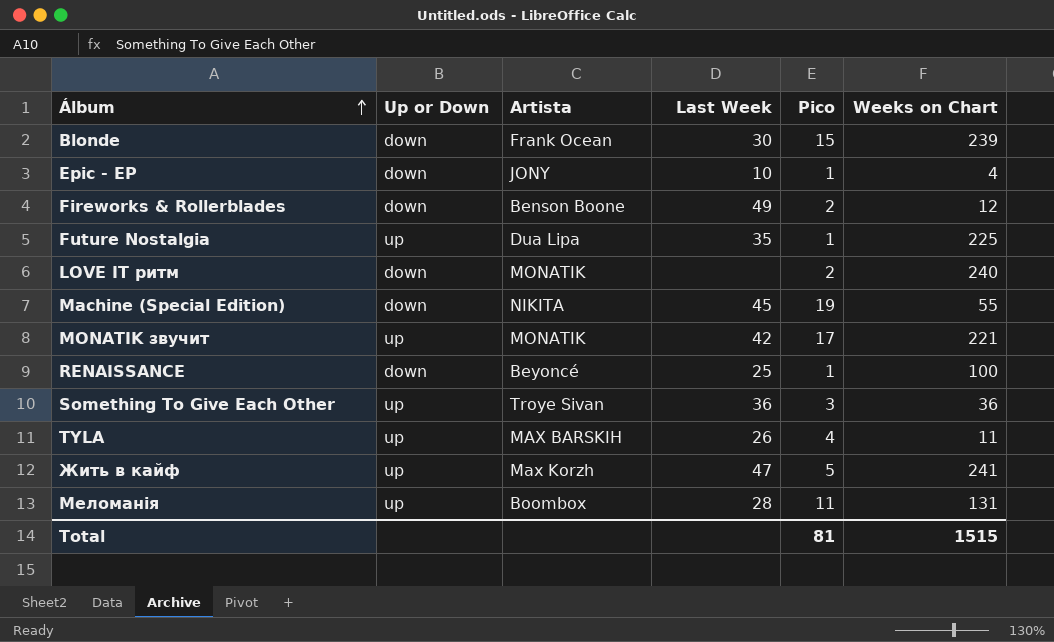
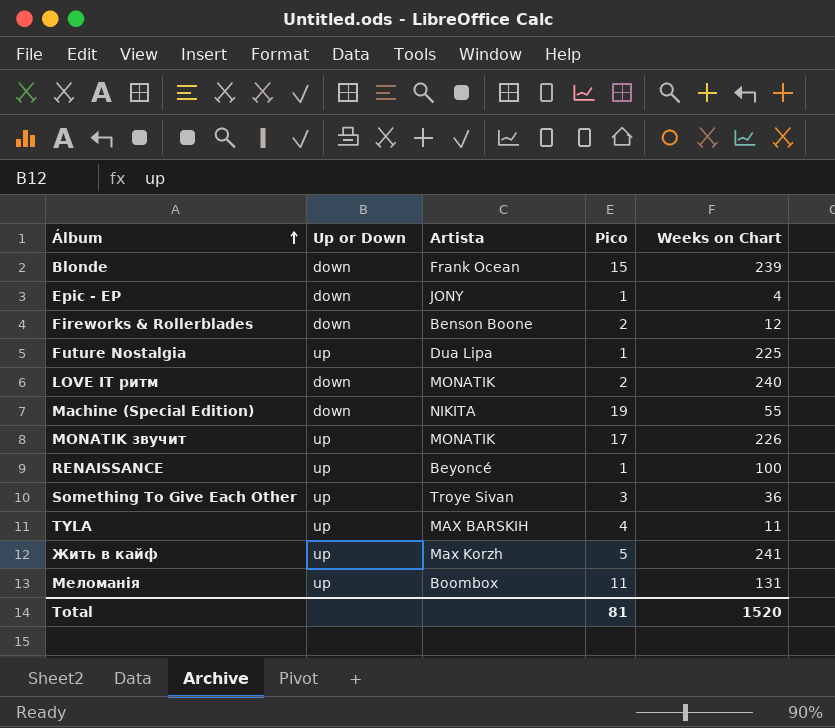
column Last Week | position: 4 -> none
MONATIK звучит | Weeks on Chart: 221 -> 226
RENAISSANCE | Up or Down: down -> up
Total | Weeks on Chart: 1515 -> 1520

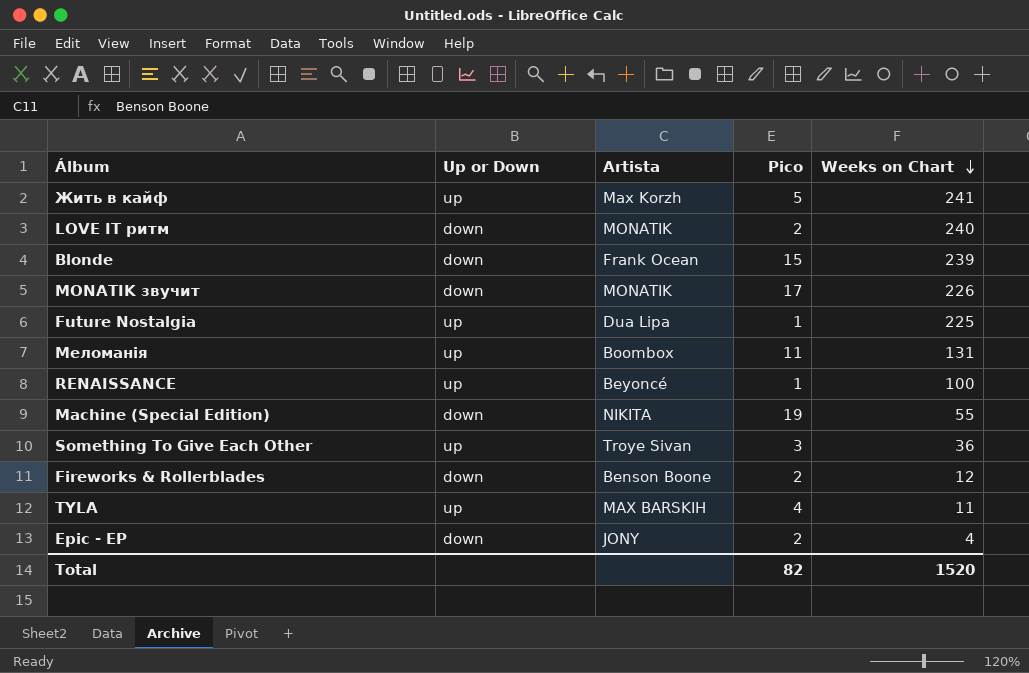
row order: Álbum ascending -> Weeks on Chart descending
MONATIK звучит | Up or Down: up -> down
Epic - EP | Pico: 1 -> 2
Total | Pico: 81 -> 82

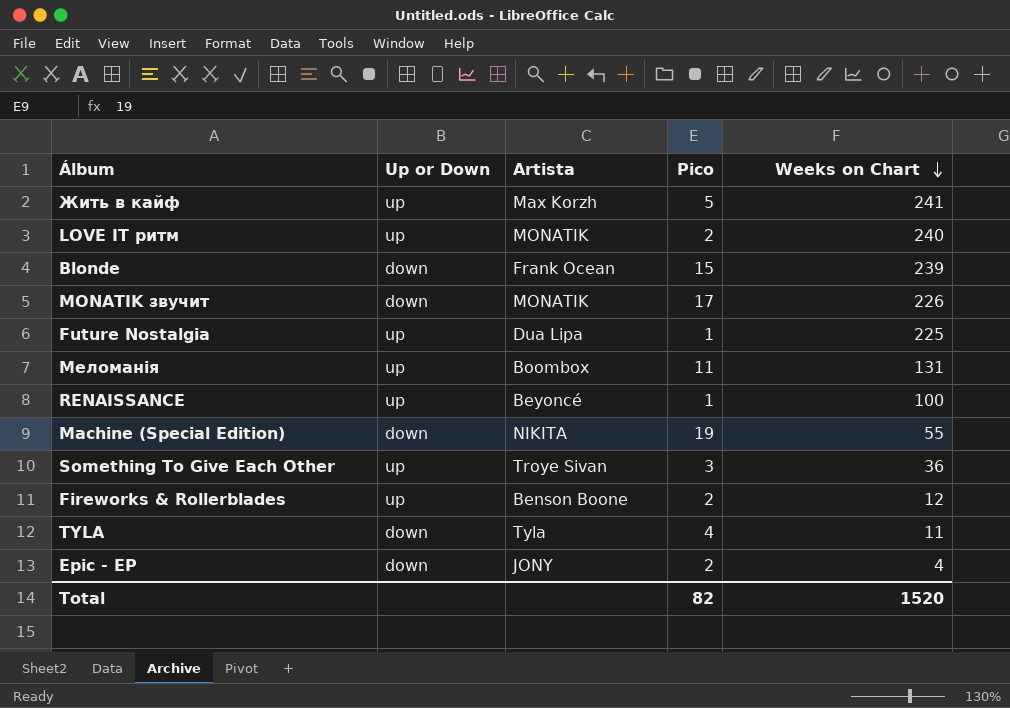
LOVE IT ритм | Up or Down: down -> up
Fireworks & Rollerblades | Up or Down: down -> up
TYLA | Up or Down: up -> down
TYLA | Artista: MAX BARSKIH -> Tyla

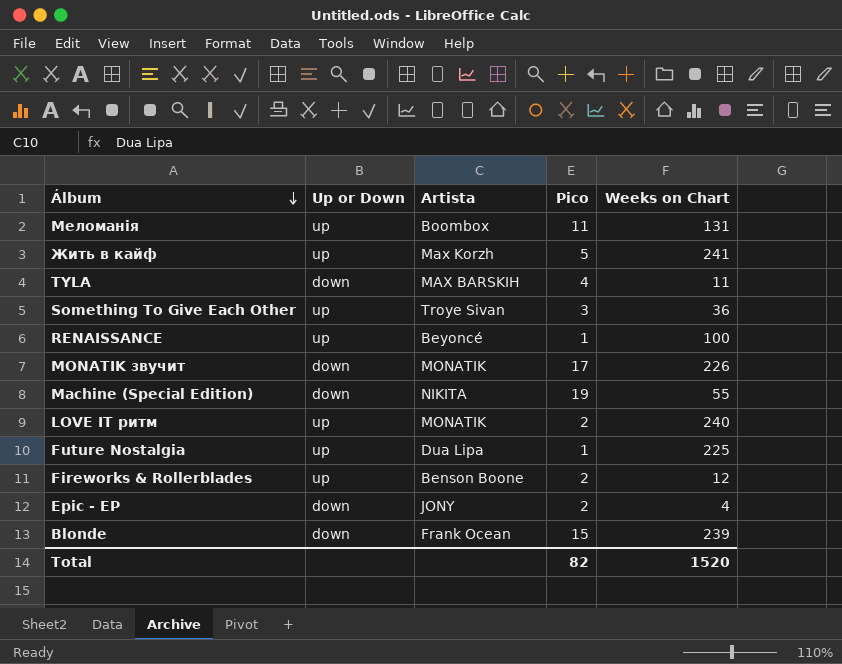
row order: Weeks on Chart descending -> Álbum descending
TYLA | Artista: Tyla -> MAX BARSKIH

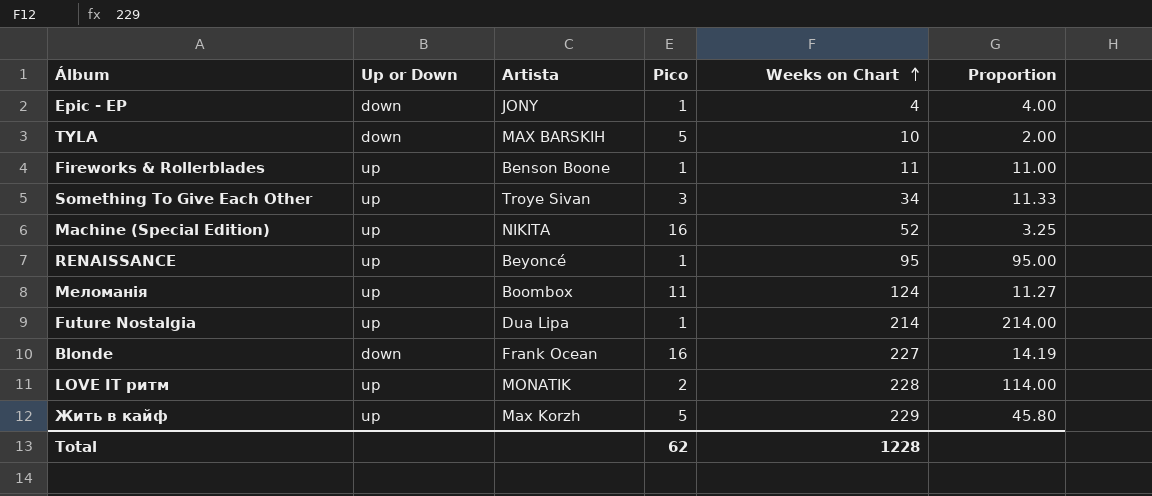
row order: Álbum descending -> Weeks on Chart ascending
column Proportion | formula: none -> [Weeks on Chart] / [Pico]
row MONATIK звучит: down | MONATIK | 17 | 226 -> none
Epic - EP | Pico: 2 -> 1
TYLA | Pico: 4 -> 5
TYLA | Weeks on Chart: 11 -> 10
Fireworks & Rollerblades | Pico: 2 -> 1
Fireworks & Rollerblades | Weeks on Chart: 12 -> 11
Something To Give Each Other | Weeks on Chart: 36 -> 34
Machine (Special Edition) | Up or Down: down -> up
Machine (Special Edition) | Pico: 19 -> 16
Machine (Special Edition) | Weeks on Chart: 55 -> 52
RENAISSANCE | Weeks on Chart: 100 -> 95
Меломанія | Weeks on Chart: 131 -> 124
Future Nostalgia | Weeks on Chart: 225 -> 214
Blonde | Pico: 15 -> 16
Blonde | Weeks on Chart: 239 -> 227
LOVE IT ритм | Weeks on Chart: 240 -> 228
Жить в кайф | Weeks on Chart: 241 -> 229
Total | Pico: 82 -> 62
Total | Weeks on Chart: 1520 -> 1228

